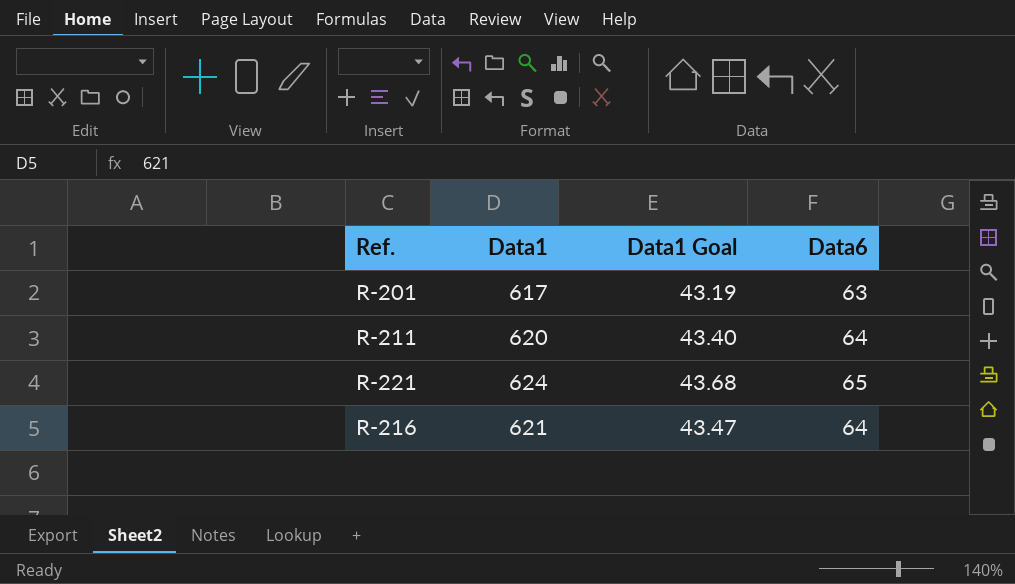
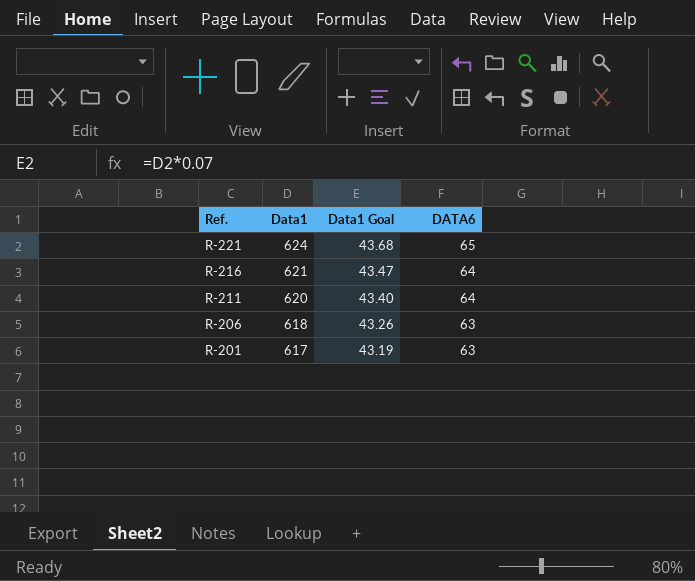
row order: none -> Ref. descending
column name: Data6 -> DATA6
row R-206: none -> 618 | 43.26 | 63

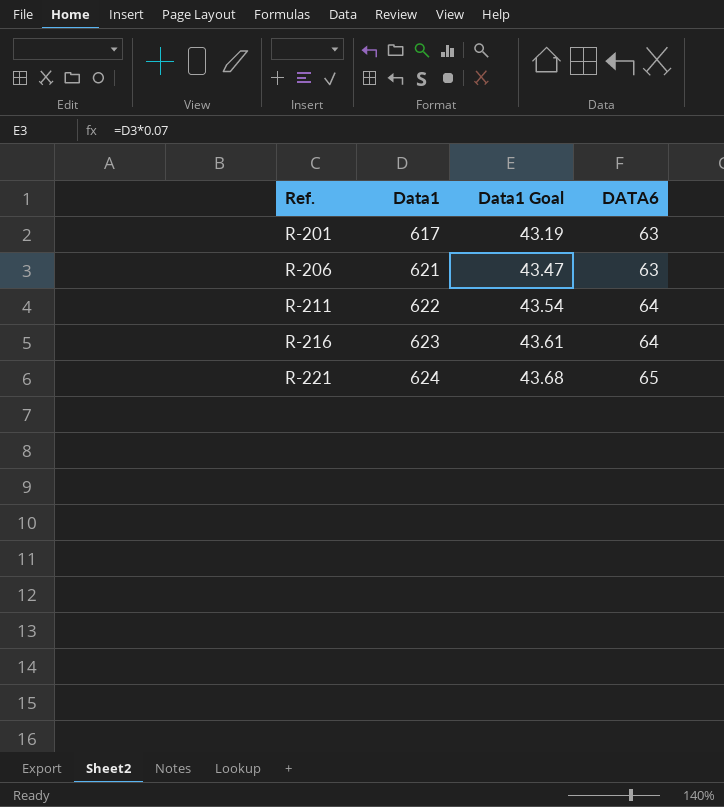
row order: Ref. descending -> Ref. ascending
R-206 | Data1: 618 -> 621
R-206 | Data1 Goal: 43.26 -> 43.47
R-211 | Data1: 620 -> 622
R-211 | Data1 Goal: 43.40 -> 43.54
R-216 | Data1: 621 -> 623
R-216 | Data1 Goal: 43.47 -> 43.61

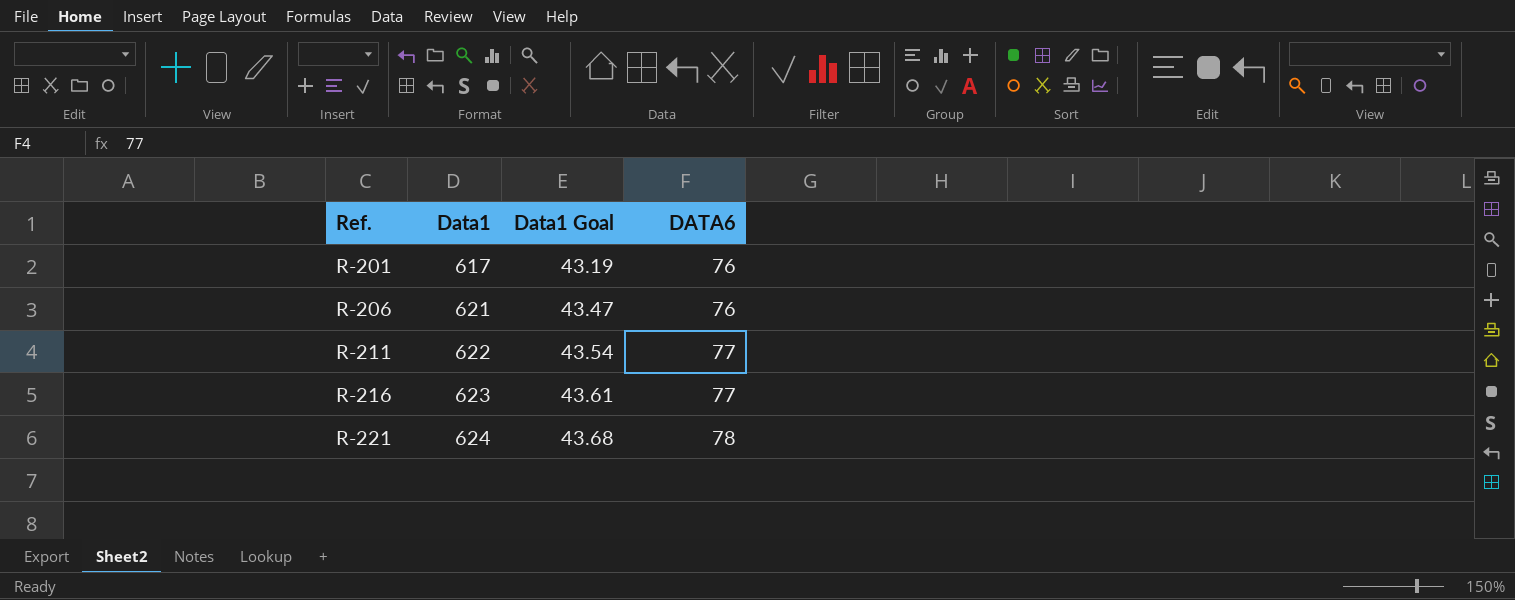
R-201 | DATA6: 63 -> 76
R-206 | DATA6: 63 -> 76
R-211 | DATA6: 64 -> 77
R-216 | DATA6: 64 -> 77
R-221 | DATA6: 65 -> 78

